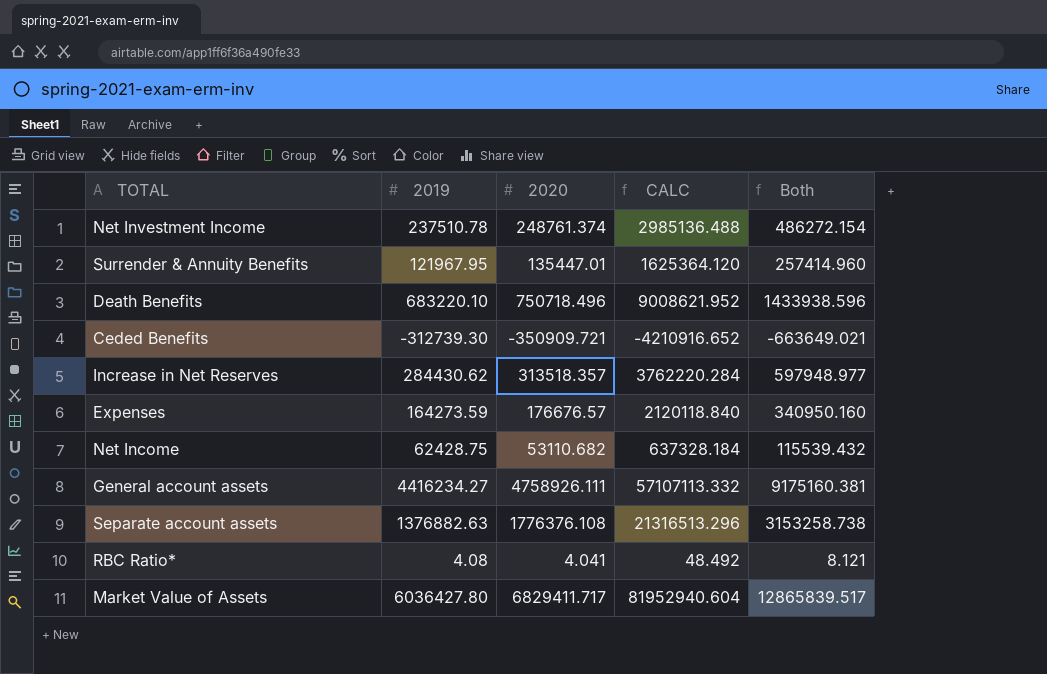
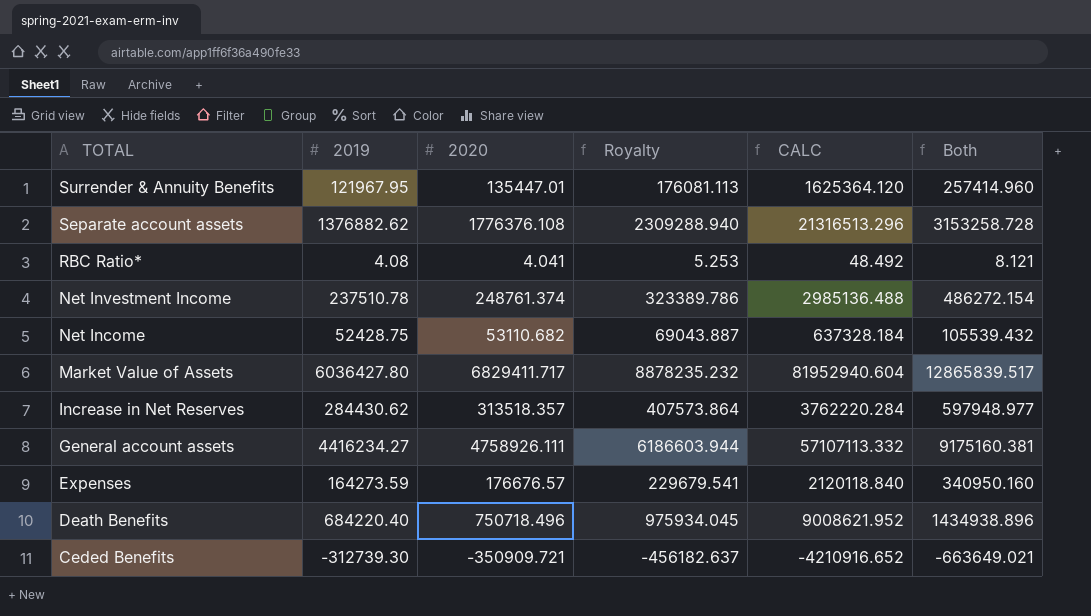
row order: none -> TOTAL descending
column Royalty | formula: none -> [2020] * 1.3
Separate account assets | 2019: 1376882.63 -> 1376882.62
Separate account assets | Both: 3153258.738 -> 3153258.728
Net Income | 2019: 62428.75 -> 52428.75
Net Income | Both: 115539.432 -> 105539.432
Death Benefits | 2019: 683220.10 -> 684220.40
Death Benefits | Both: 1433938.596 -> 1434938.896

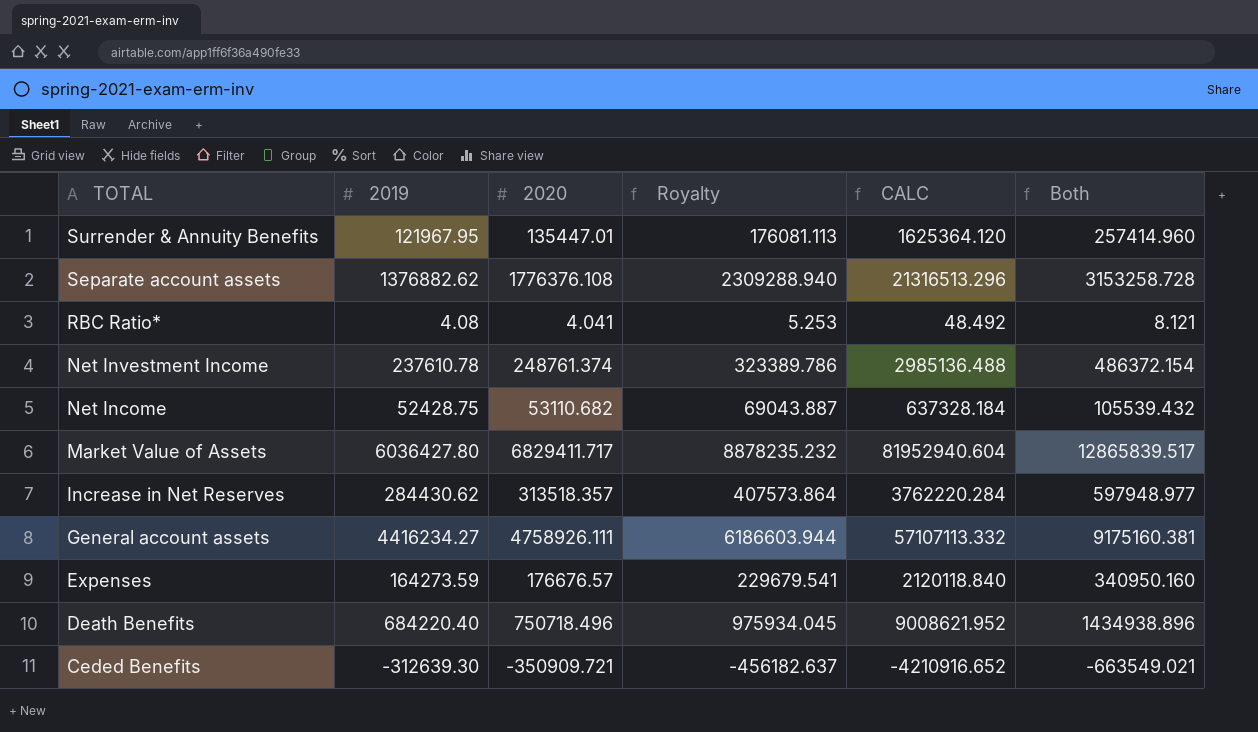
Net Investment Income | 2019: 237510.78 -> 237610.78
Net Investment Income | Both: 486272.154 -> 486372.154
Ceded Benefits | 2019: -312739.30 -> -312639.30
Ceded Benefits | Both: -663649.021 -> -663549.021

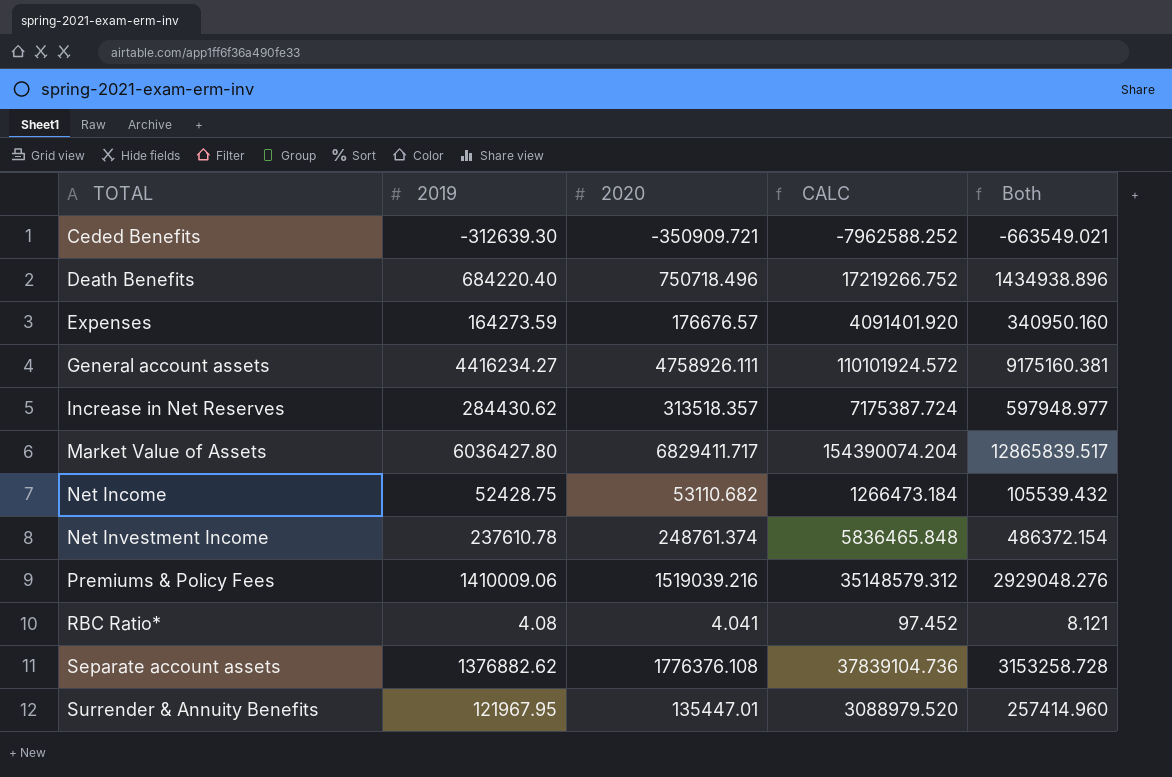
row order: TOTAL descending -> TOTAL ascending
column Royalty | formula: [2020] * 1.3 -> none
column CALC | formula: [2020] * 12 -> [Both] * 12
row Premiums & Policy Fees: none -> 1410009.06 | 1519039.216 | 35148579.312 | 2929048.276

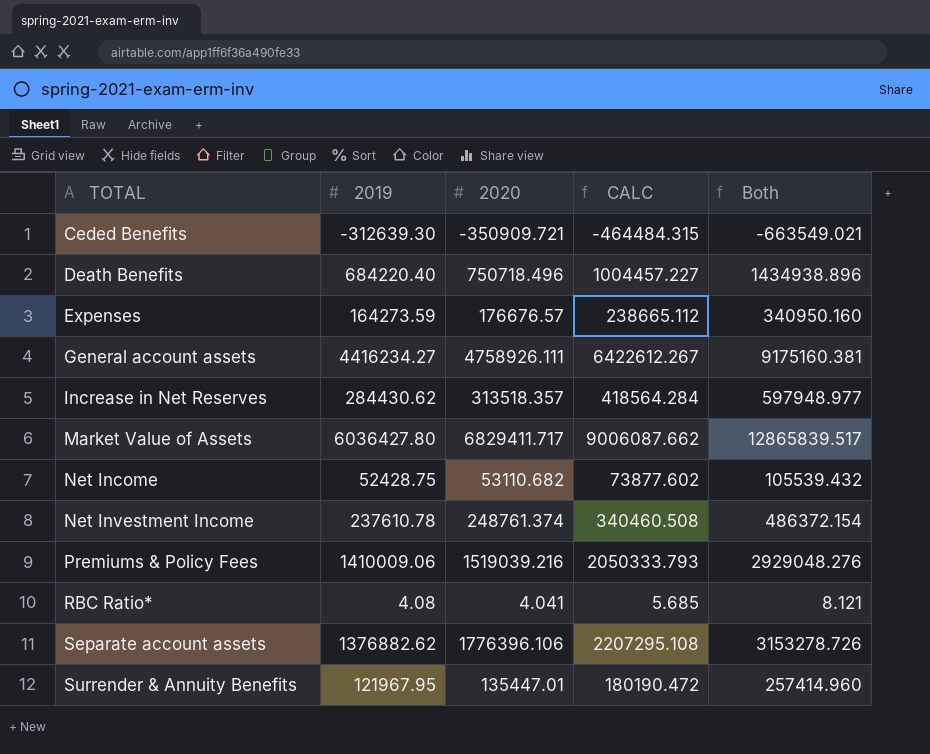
column CALC | formula: [Both] * 12 -> [Both] * 0.7
Separate account assets | 2020: 1776376.108 -> 1776396.106
Separate account assets | Both: 3153258.728 -> 3153278.726

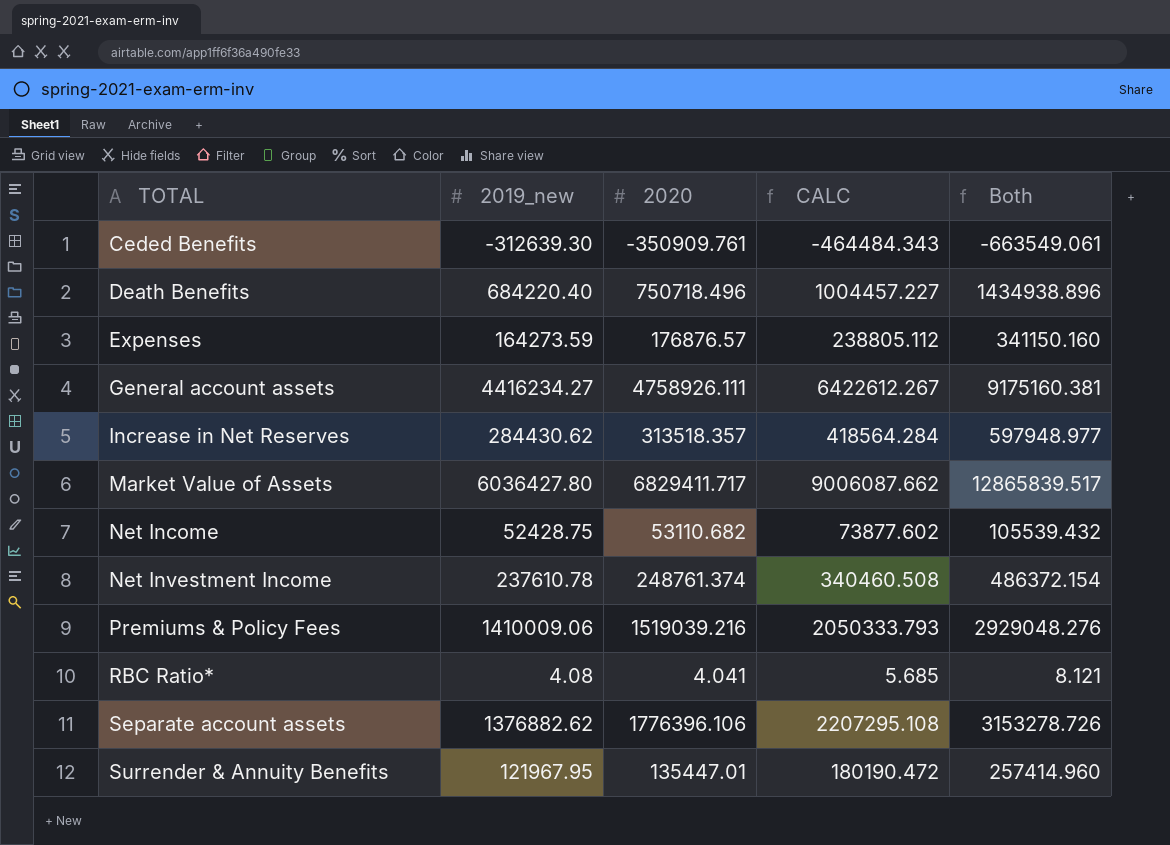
column name: 2019 -> 2019_new
Ceded Benefits | 2020: -350909.721 -> -350909.761
Ceded Benefits | CALC: -464484.315 -> -464484.343
Ceded Benefits | Both: -663549.021 -> -663549.061
Expenses | 2020: 176676.57 -> 176876.57
Expenses | CALC: 238665.112 -> 238805.112
Expenses | Both: 340950.160 -> 341150.160

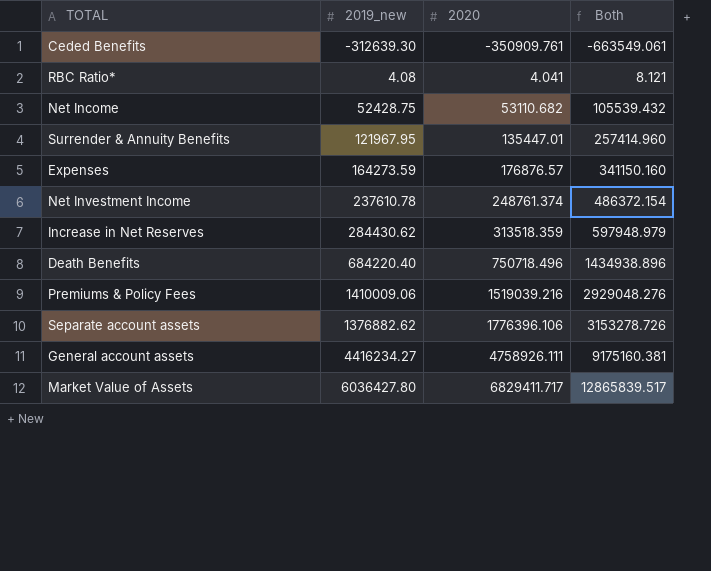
row order: TOTAL ascending -> 2020 ascending
column CALC | formula: [Both] * 0.7 -> none
Increase in Net Reserves | 2020: 313518.357 -> 313518.359
Increase in Net Reserves | Both: 597948.977 -> 597948.979

